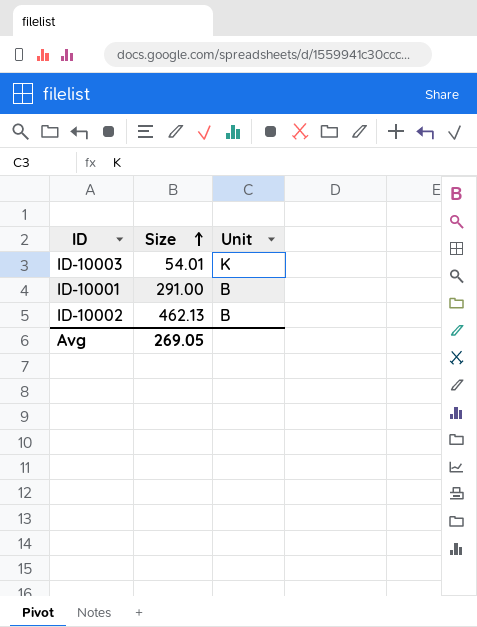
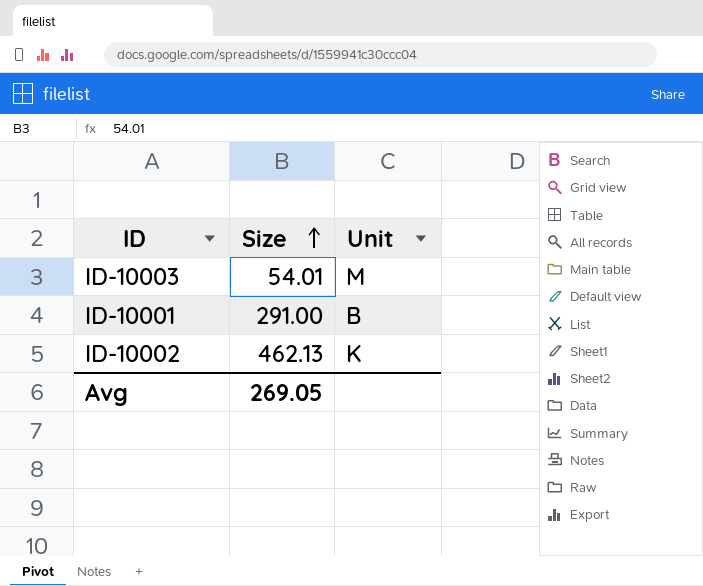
ID-10003 | Unit: K -> M
ID-10002 | Unit: B -> K

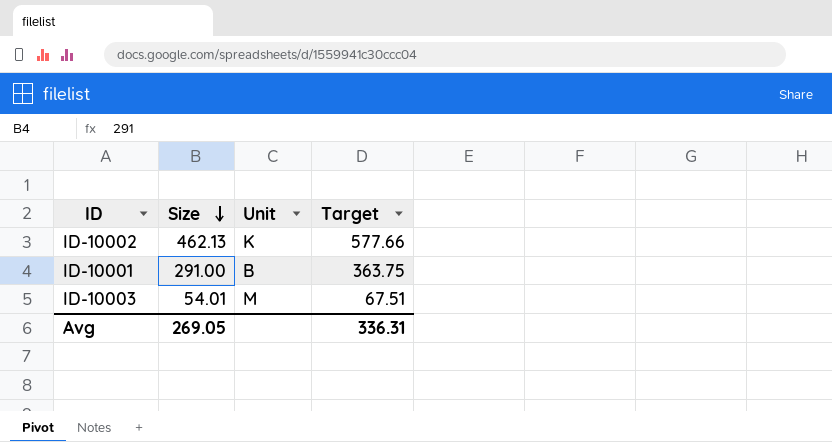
row order: Size ascending -> Size descending
column Target | formula: none -> [Size] * 1.25

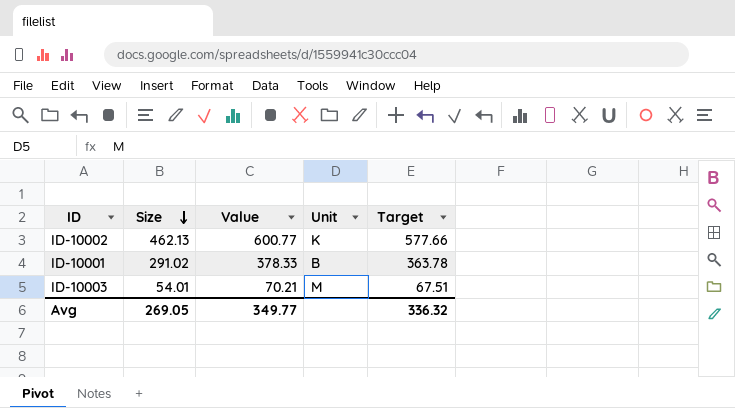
column Value | formula: none -> [Size] * 1.3
ID-10001 | Size: 291.00 -> 291.02
ID-10001 | Target: 363.75 -> 363.78
Avg | Target: 336.31 -> 336.32

